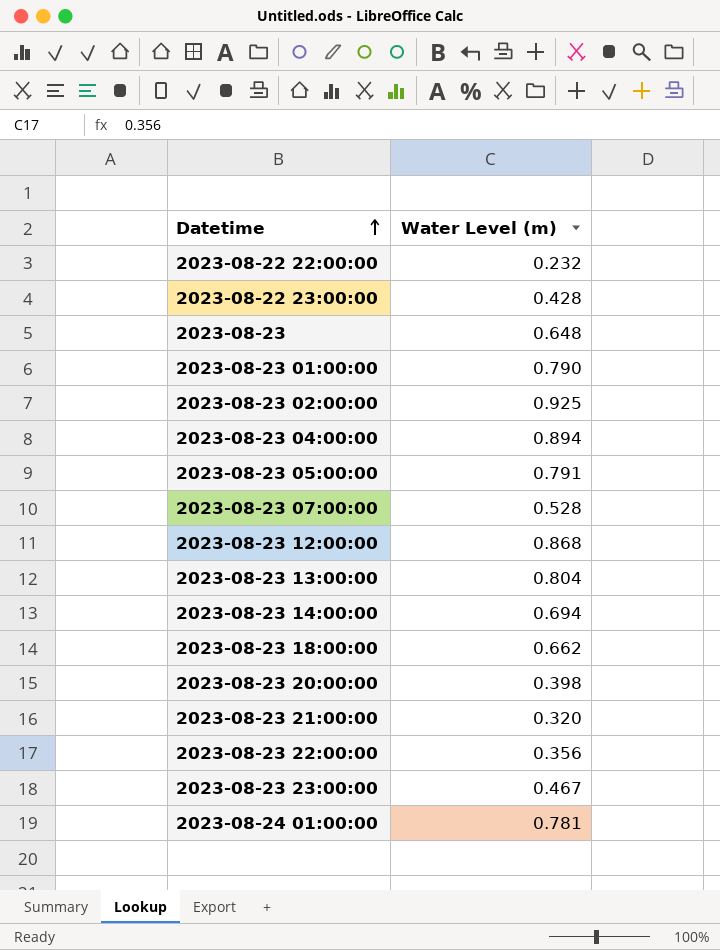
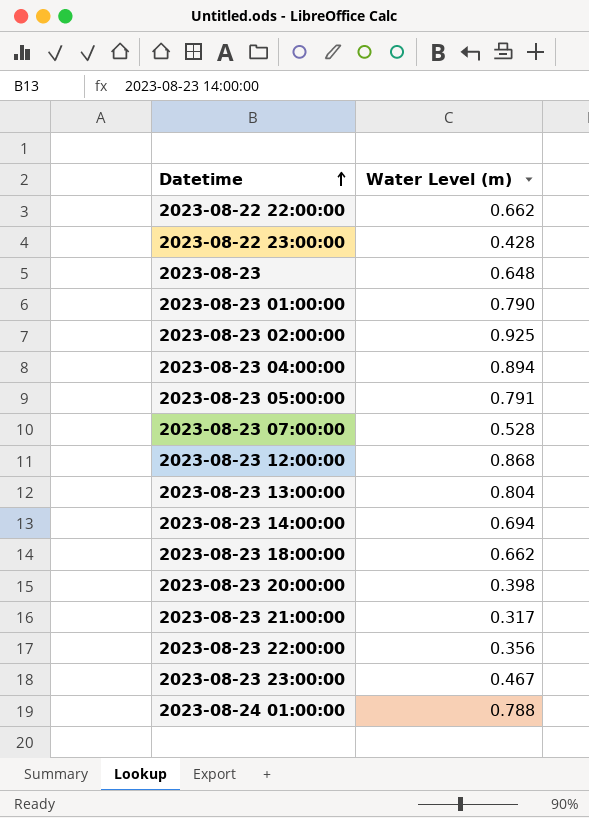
2023-08-22 22:00:00 | Water Level (m): 0.232 -> 0.662
2023-08-23 21:00:00 | Water Level (m): 0.320 -> 0.317
2023-08-24 01:00:00 | Water Level (m): 0.781 -> 0.788

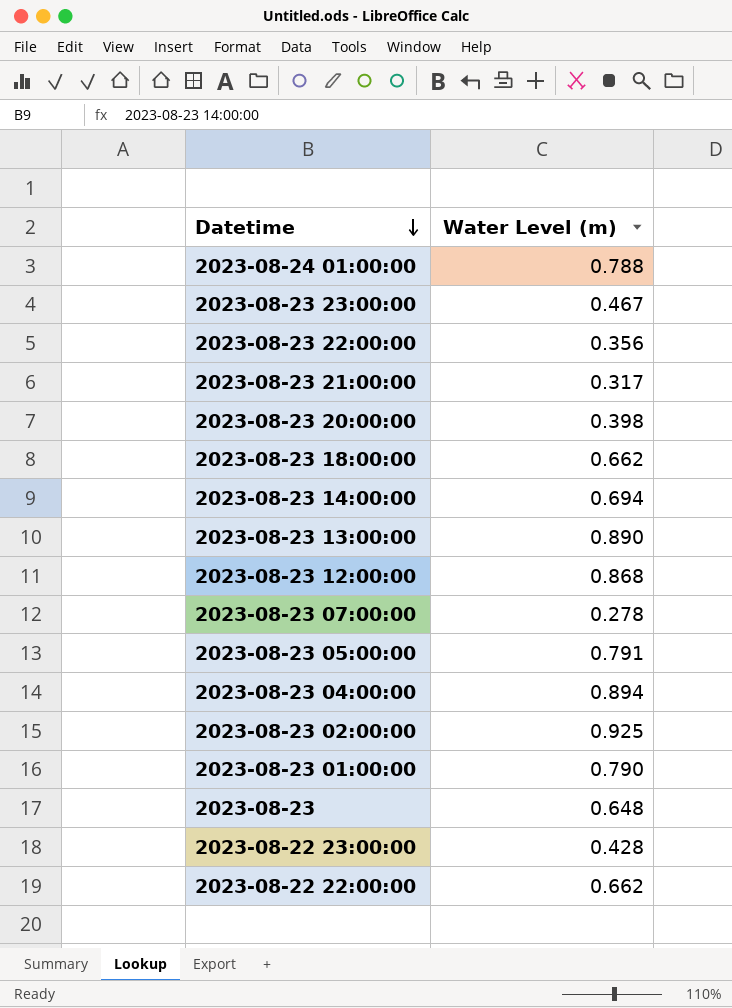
row order: Datetime ascending -> Datetime descending
2023-08-23 13:00:00 | Water Level (m): 0.804 -> 0.890
2023-08-23 07:00:00 | Water Level (m): 0.528 -> 0.278

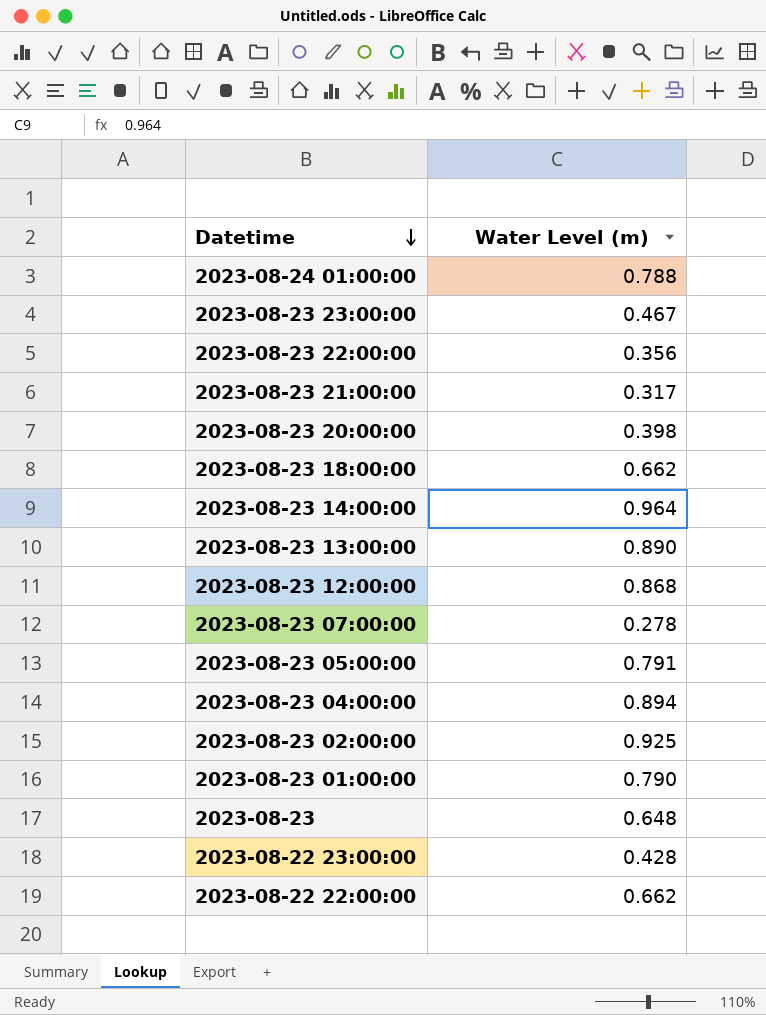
2023-08-23 14:00:00 | Water Level (m): 0.694 -> 0.964

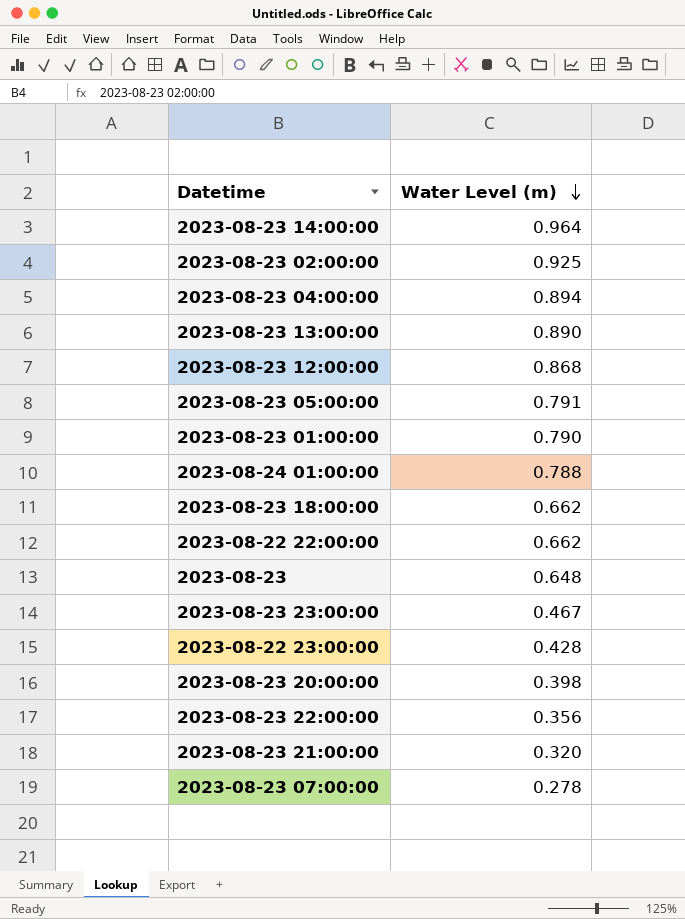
row order: Datetime descending -> Water Level (m) descending
2023-08-23 21:00:00 | Water Level (m): 0.317 -> 0.320

